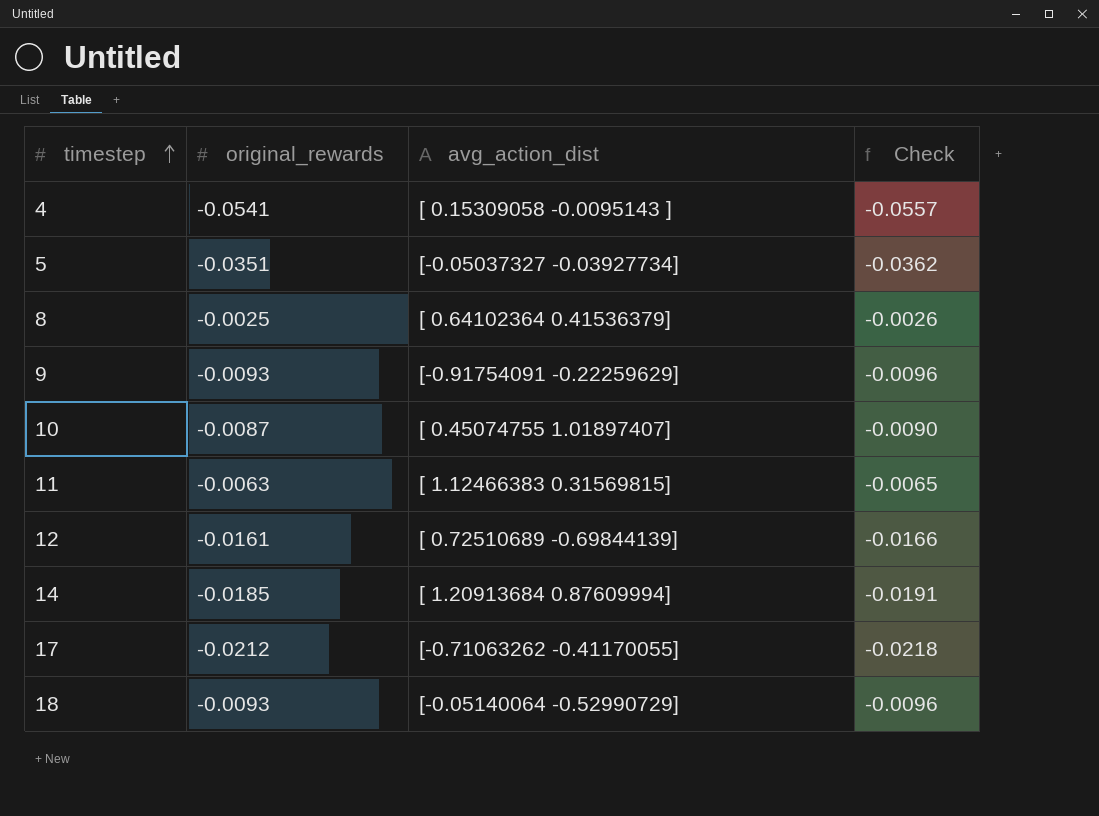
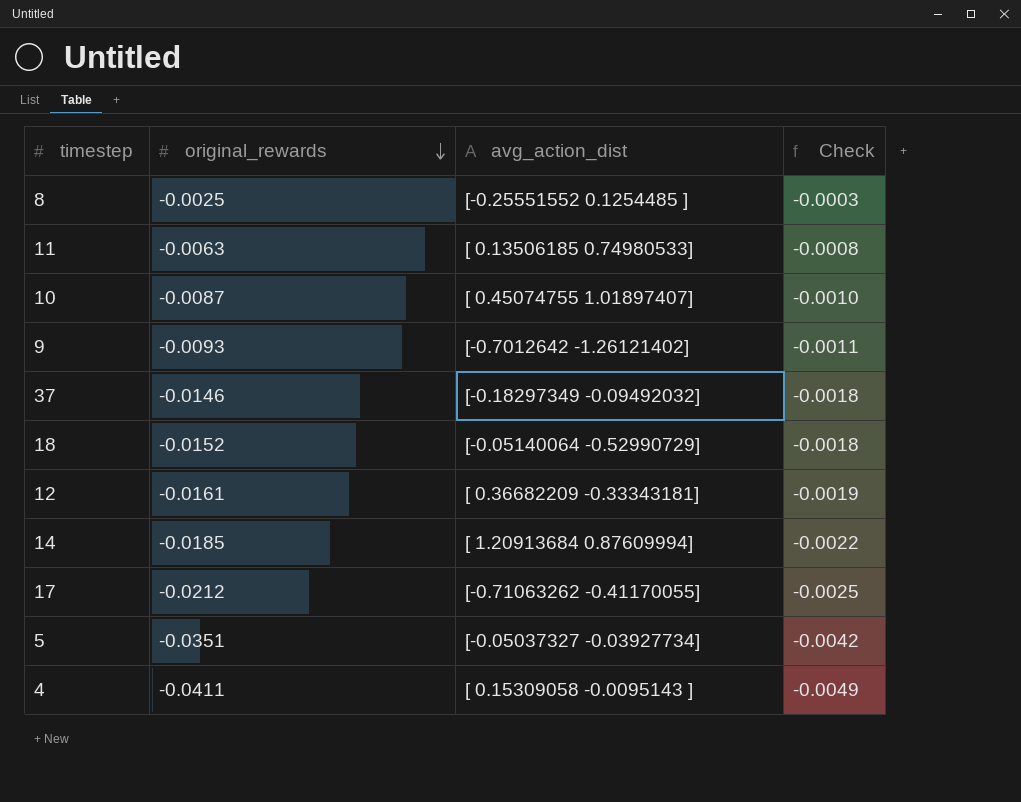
row order: timestep ascending -> original_rewards descending
column Check | formula: [original_rewards] * 1.03 -> [original_rewards] * 0.12
8 | avg_action_dist: [ 0.64102364 0.41536379] -> [-0.25551552 0.1254485 ]
11 | avg_action_dist: [ 1.12466383 0.31569815] -> [ 0.13506185 0.74980533]
9 | avg_action_dist: [-0.91754091 -0.22259629] -> [-0.7012642 -1.26121402]
row 37: none -> -0.0146 | [-0.18297349 -0.09492032] | -0.0018
18 | original_rewards: -0.0093 -> -0.0152
12 | avg_action_dist: [ 0.72510689 -0.69844139] -> [ 0.36682209 -0.33343181]
4 | original_rewards: -0.0541 -> -0.0411

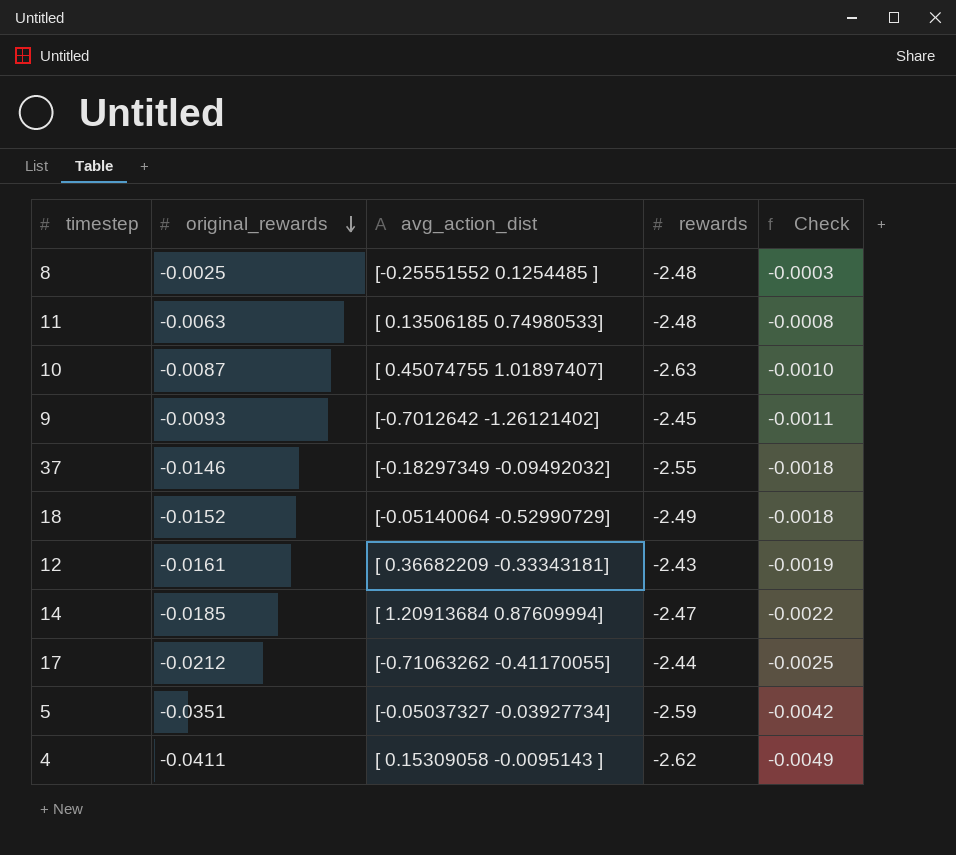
column rewards | position: none -> 4

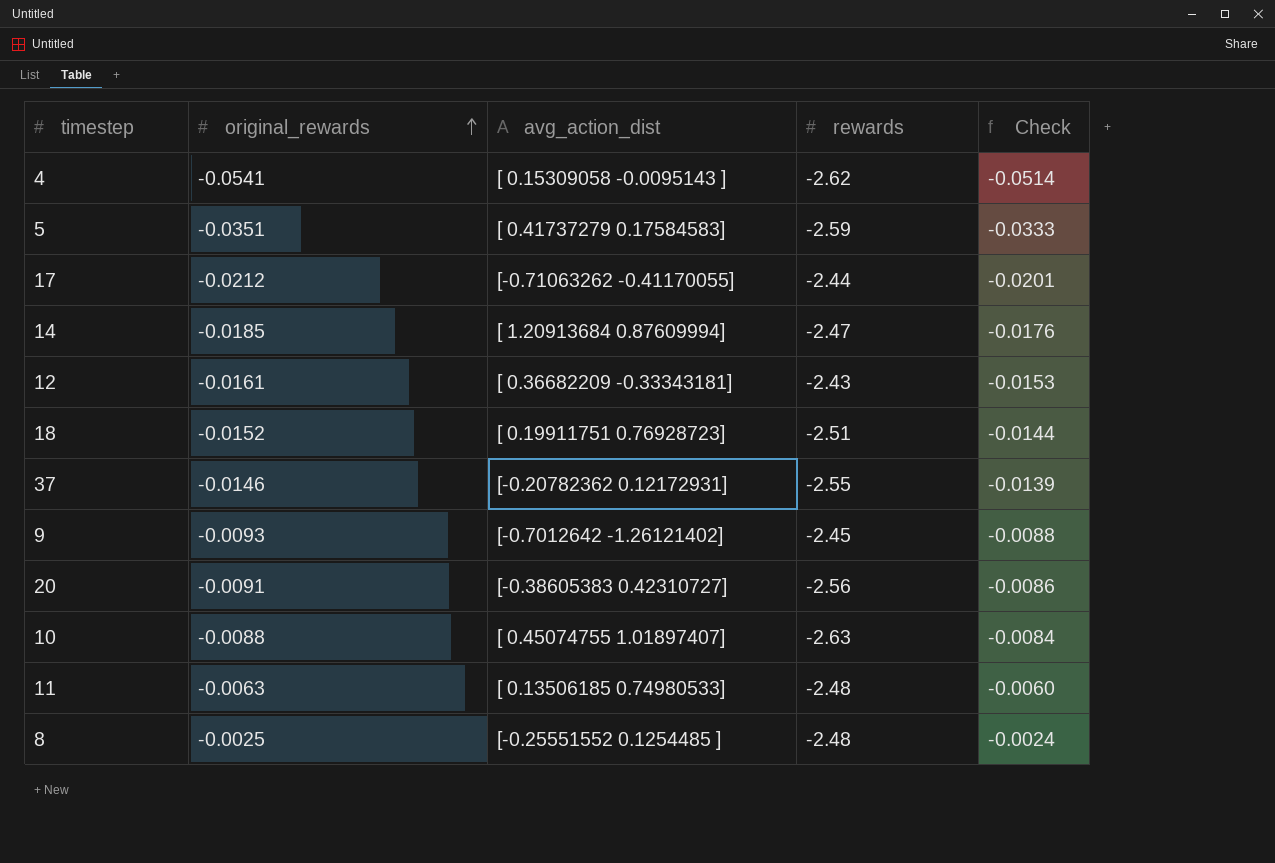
row order: original_rewards descending -> original_rewards ascending
column Check | formula: [original_rewards] * 0.12 -> [original_rewards] * 0.95
4 | original_rewards: -0.0411 -> -0.0541
5 | avg_action_dist: [-0.05037327 -0.03927734] -> [ 0.41737279 0.17584583]
18 | avg_action_dist: [-0.05140064 -0.52990729] -> [ 0.19911751 0.76928723]
18 | rewards: -2.49 -> -2.51
37 | avg_action_dist: [-0.18297349 -0.09492032] -> [-0.20782362 0.12172931]
row 20: none -> -0.0091 | [-0.38605383 0.42310727] | -2.56 | -0.0086
10 | original_rewards: -0.0087 -> -0.0088

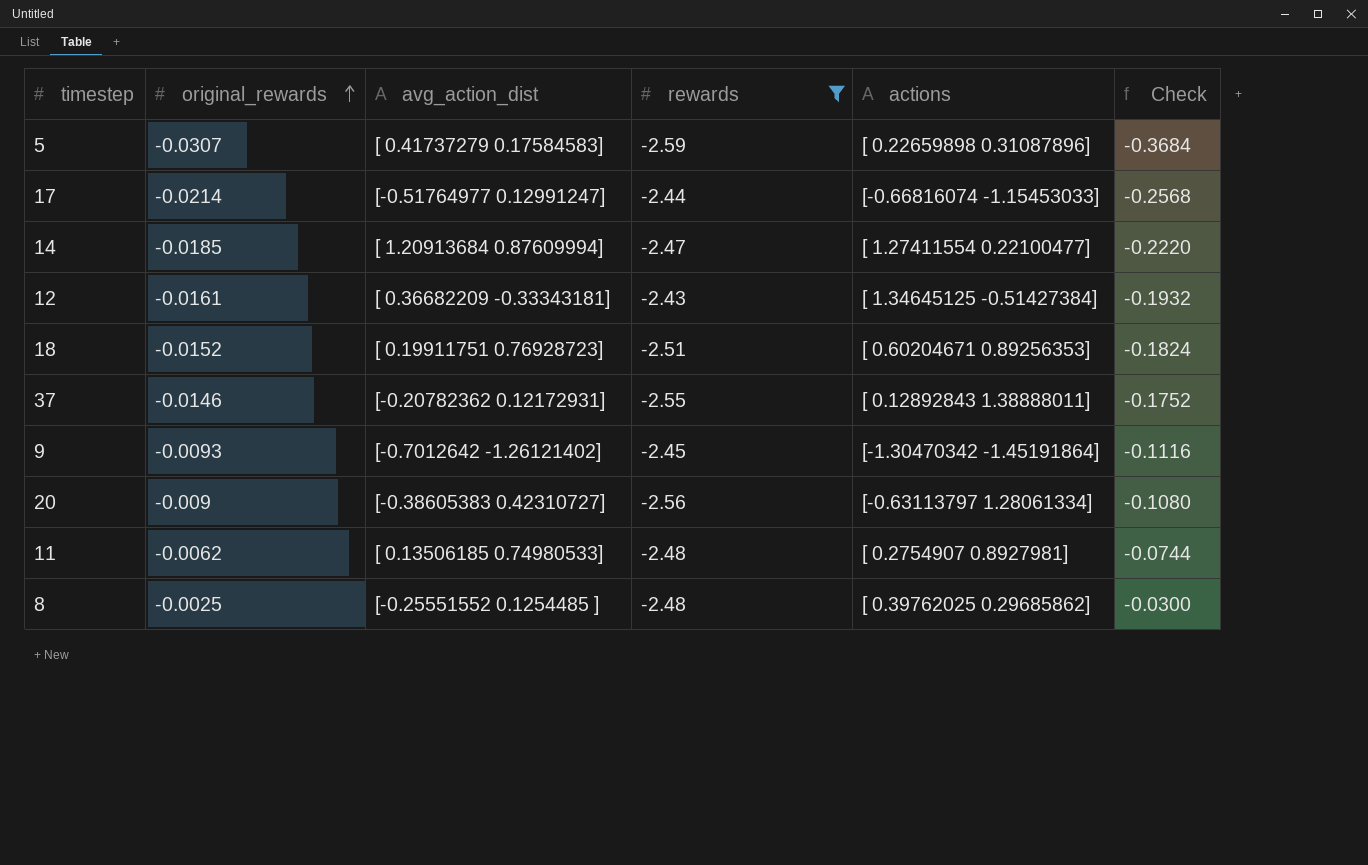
filter: none -> rewards >= -2.59
column actions | position: none -> 5
column Check | formula: [original_rewards] * 0.95 -> [original_rewards] * 12
5 | original_rewards: -0.0351 -> -0.0307
17 | original_rewards: -0.0212 -> -0.0214
17 | avg_action_dist: [-0.71063262 -0.41170055] -> [-0.51764977 0.12991247]
20 | original_rewards: -0.0091 -> -0.009
11 | original_rewards: -0.0063 -> -0.0062

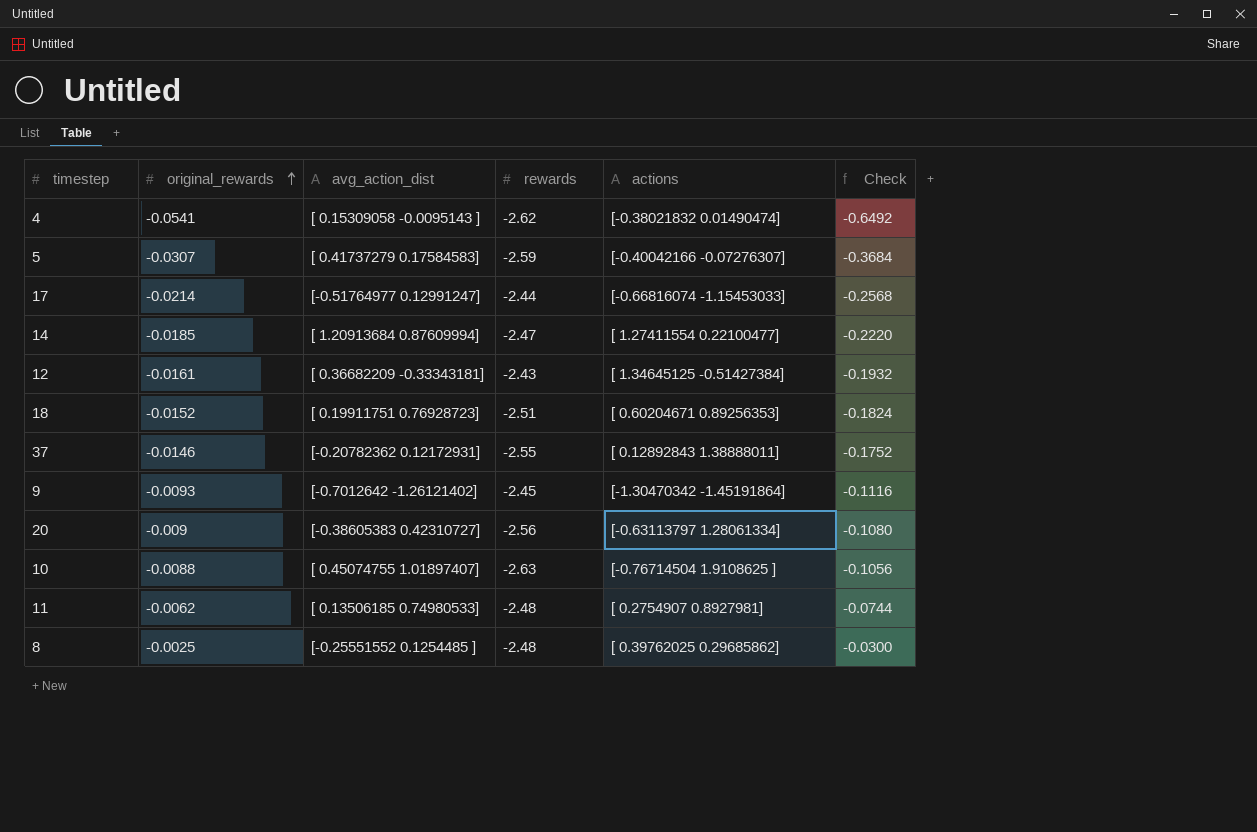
filter: rewards >= -2.59 -> none
5 | actions: [ 0.22659898 0.31087896] -> [-0.40042166 -0.07276307]

